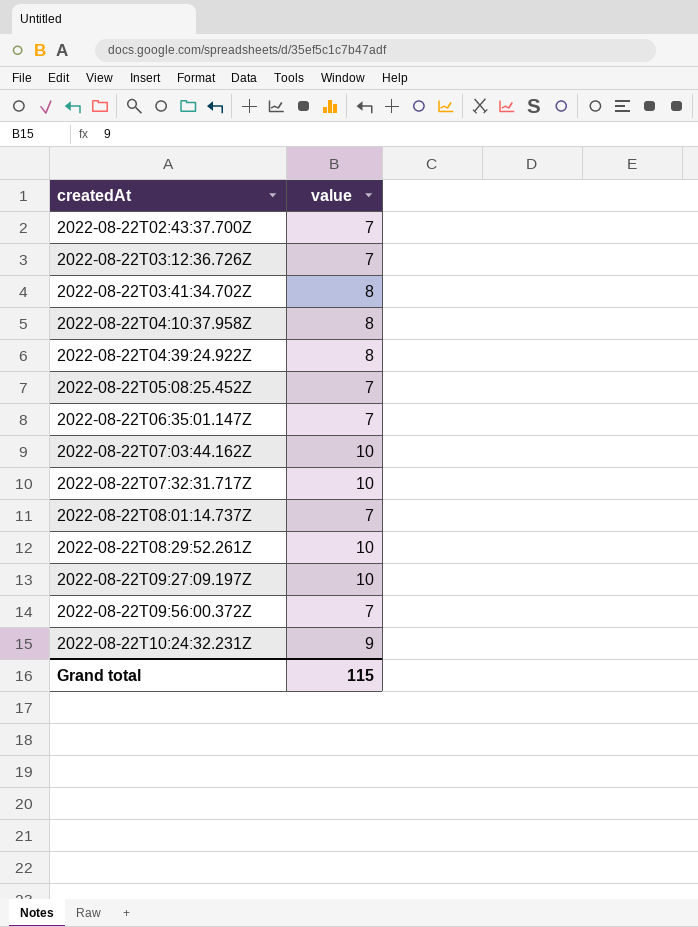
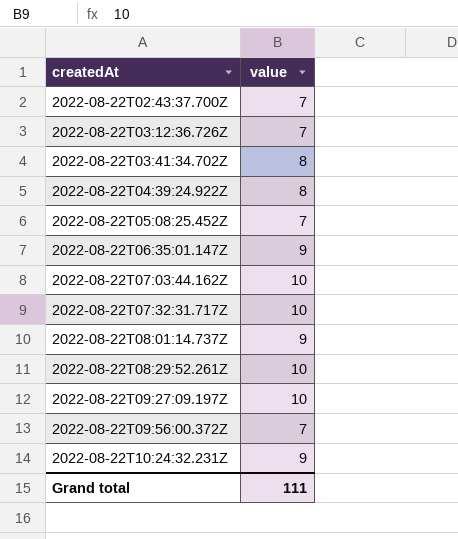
row 2022-08-22T04:10:37.958Z: 8 -> none
2022-08-22T06:35:01.147Z | value: 7 -> 9
2022-08-22T08:01:14.737Z | value: 7 -> 9
Grand total | value: 115 -> 111

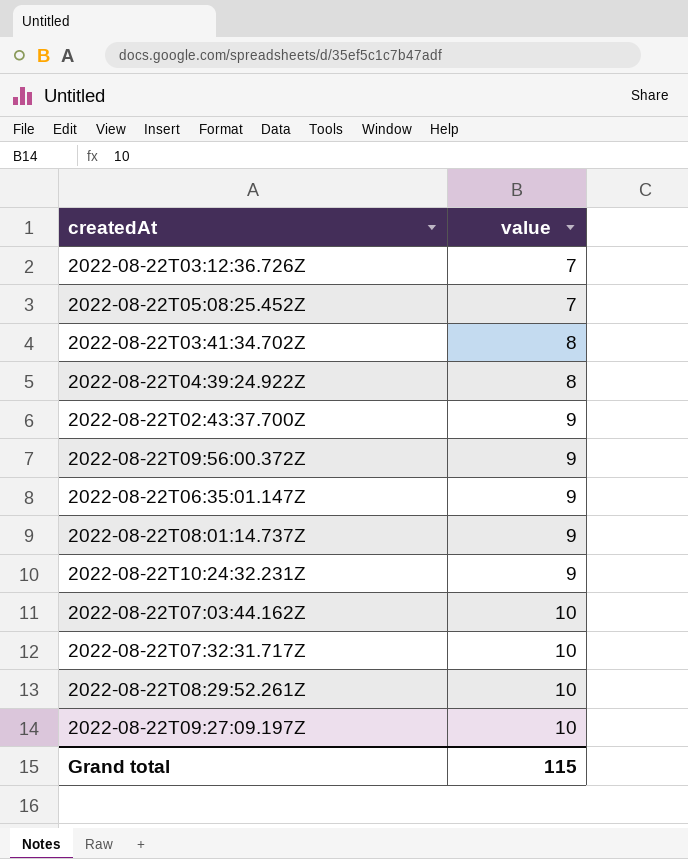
row order: createdAt ascending -> value ascending
2022-08-22T02:43:37.700Z | value: 7 -> 9
2022-08-22T09:56:00.372Z | value: 7 -> 9
Grand total | value: 111 -> 115

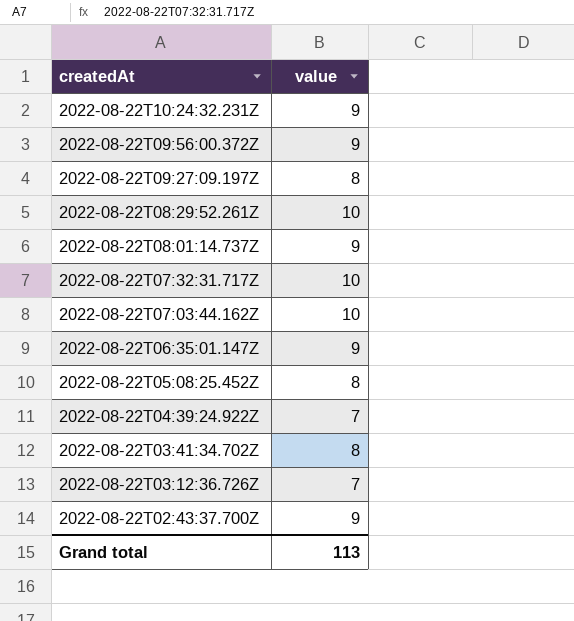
row order: value ascending -> createdAt descending
2022-08-22T09:27:09.197Z | value: 10 -> 8
2022-08-22T05:08:25.452Z | value: 7 -> 8
2022-08-22T04:39:24.922Z | value: 8 -> 7
Grand total | value: 115 -> 113

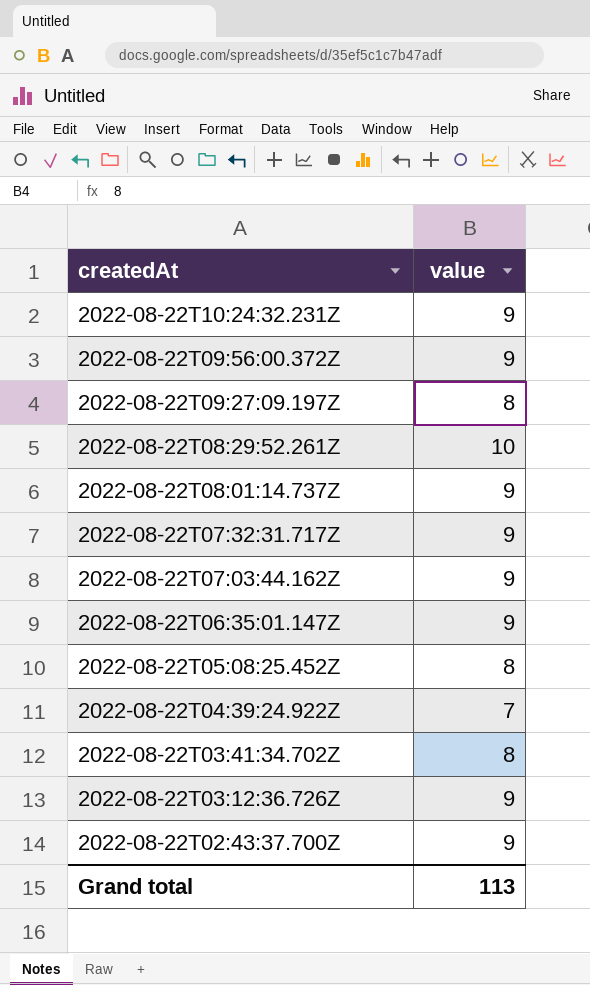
2022-08-22T07:32:31.717Z | value: 10 -> 9
2022-08-22T07:03:44.162Z | value: 10 -> 9
2022-08-22T03:12:36.726Z | value: 7 -> 9

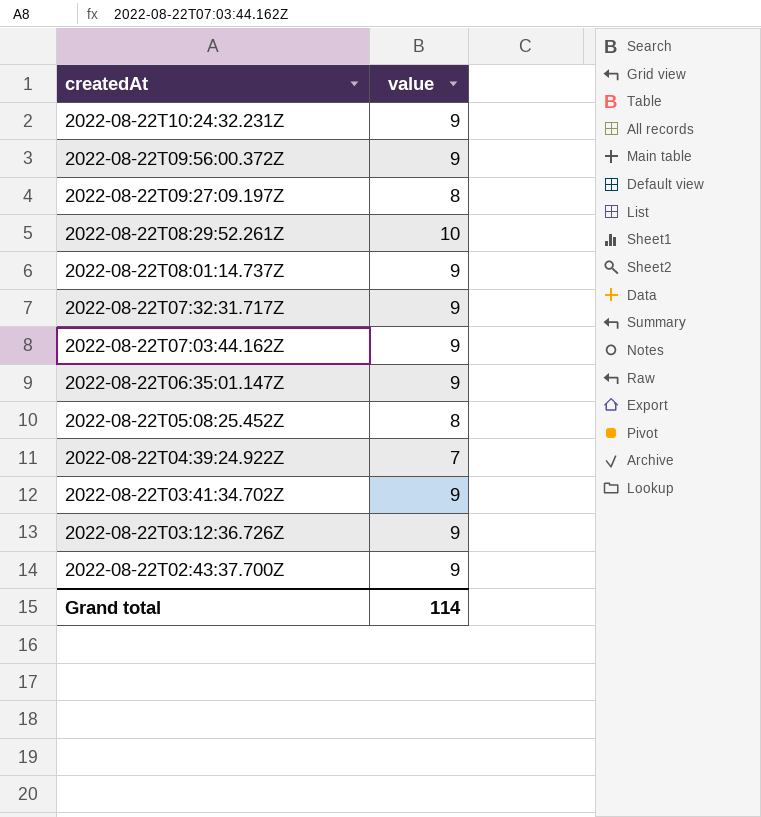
2022-08-22T03:41:34.702Z | value: 8 -> 9
Grand total | value: 113 -> 114

